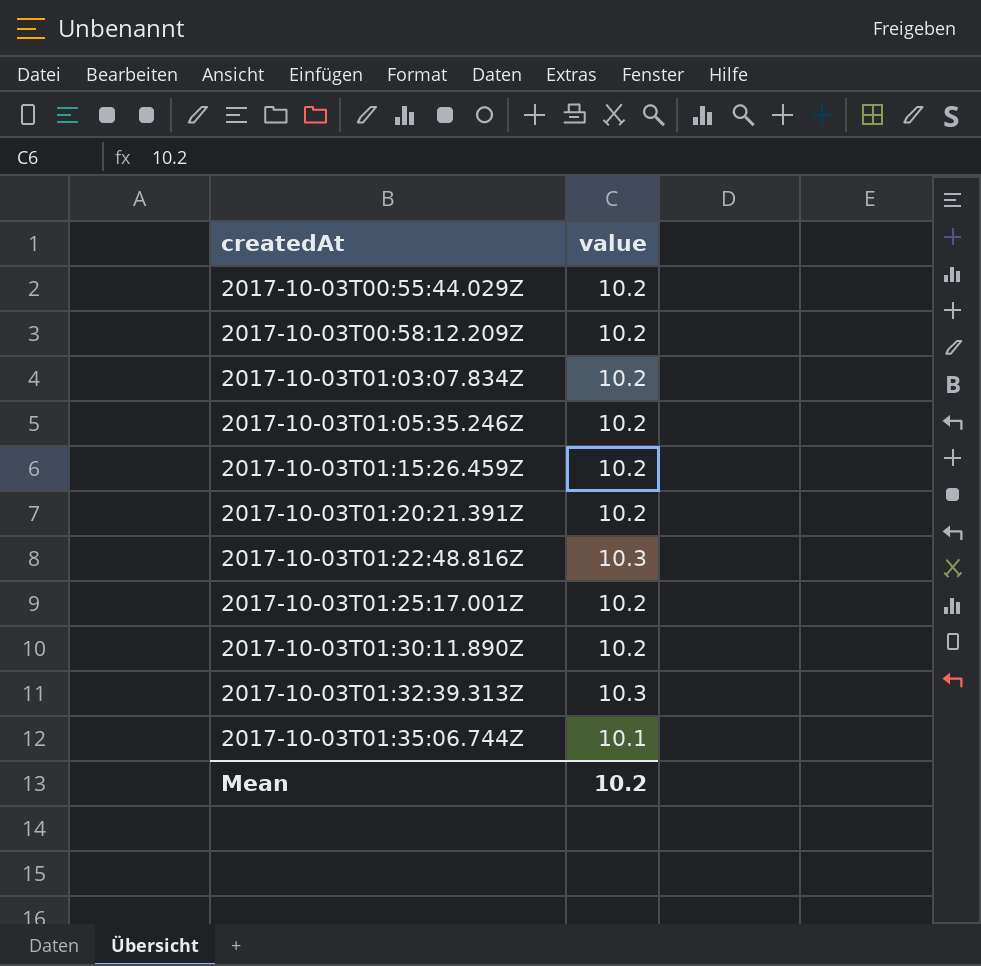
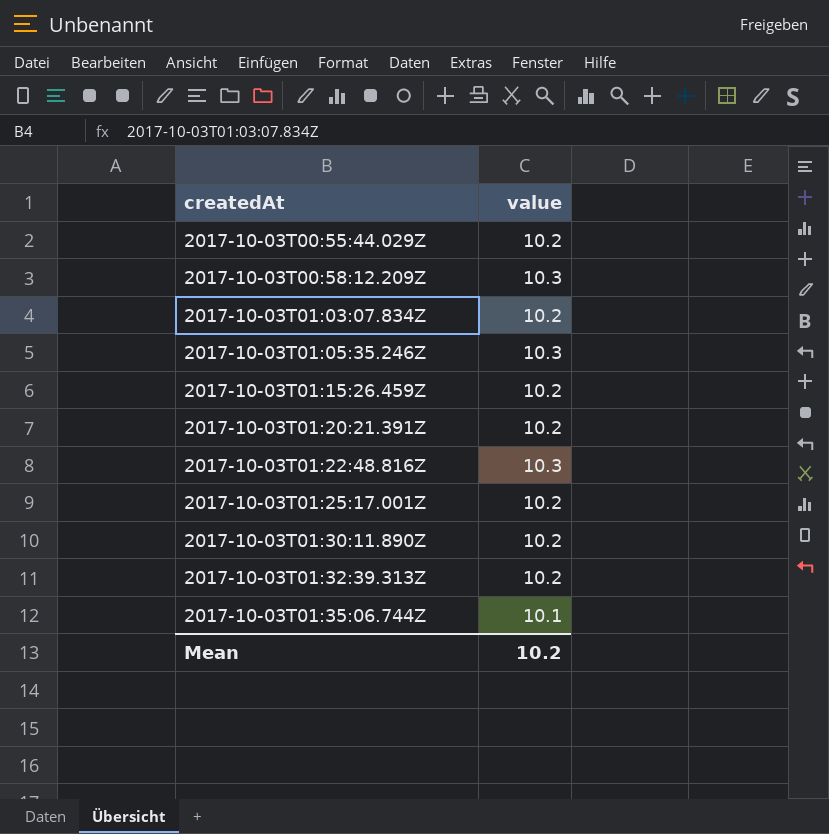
2017-10-03T00:58:12.209Z | value: 10.2 -> 10.3
2017-10-03T01:05:35.246Z | value: 10.2 -> 10.3
2017-10-03T01:32:39.313Z | value: 10.3 -> 10.2

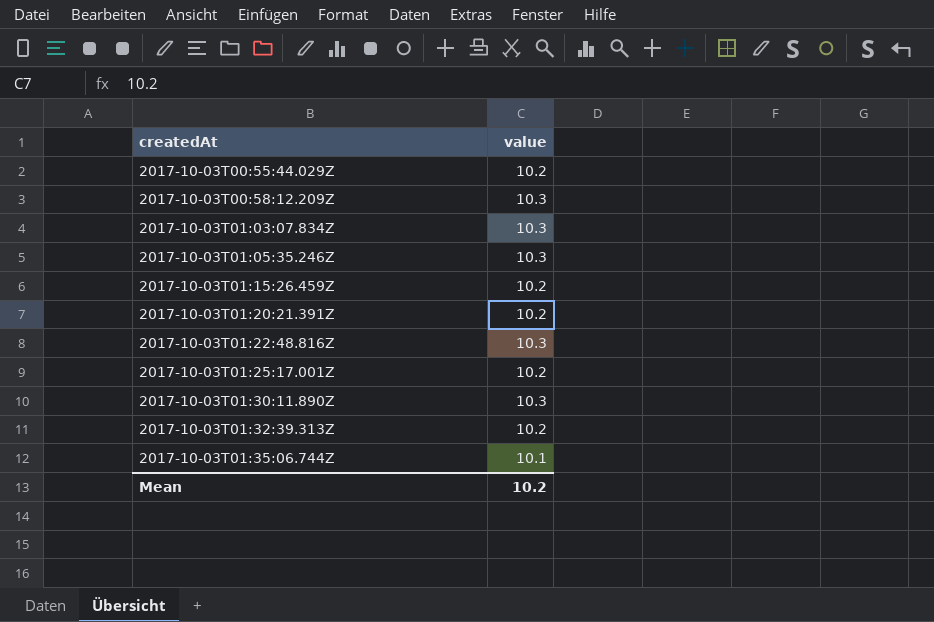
2017-10-03T01:03:07.834Z | value: 10.2 -> 10.3
2017-10-03T01:30:11.890Z | value: 10.2 -> 10.3

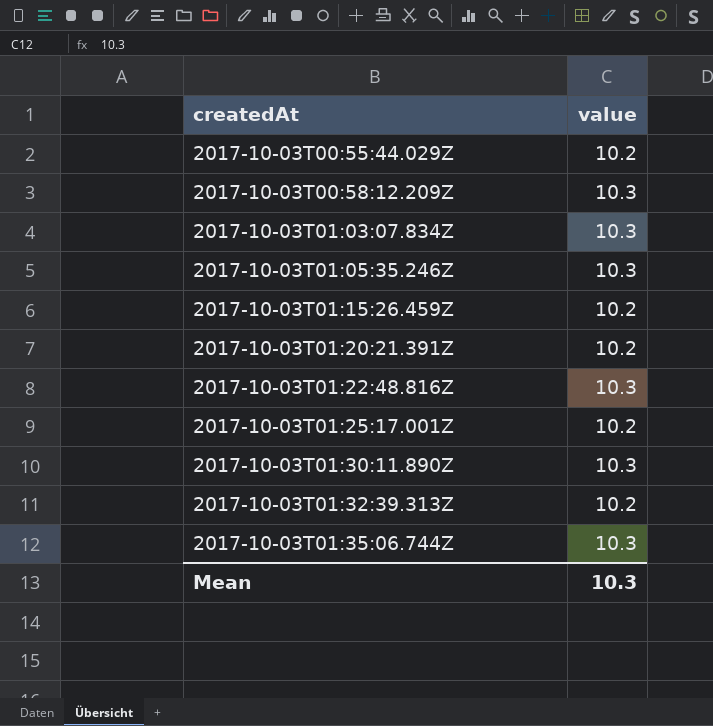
2017-10-03T01:35:06.744Z | value: 10.1 -> 10.3
Mean | value: 10.2 -> 10.3

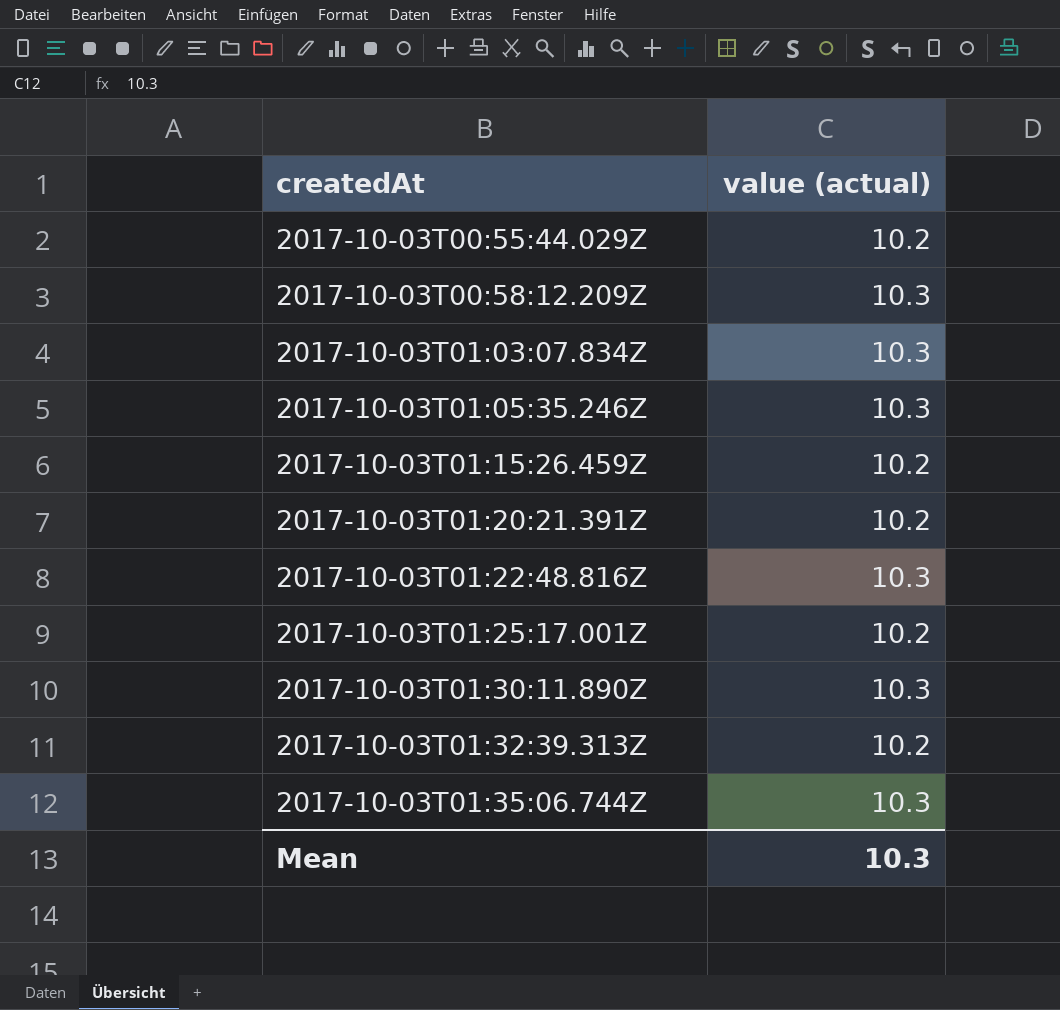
column name: value -> value (actual)

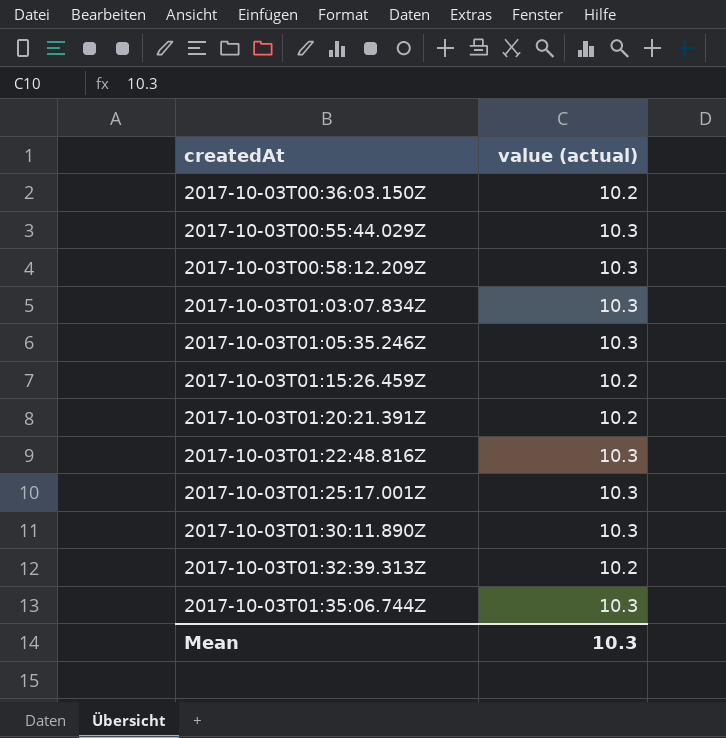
row 2017-10-03T00:36:03.150Z: none -> 10.2
2017-10-03T00:55:44.029Z | value (actual): 10.2 -> 10.3
2017-10-03T01:25:17.001Z | value (actual): 10.2 -> 10.3

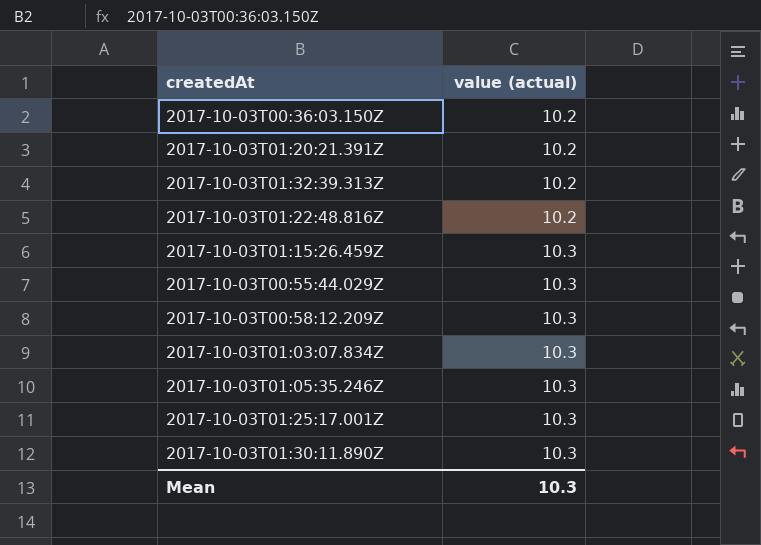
row order: createdAt ascending -> value (actual) ascending
row 2017-10-03T01:35:06.744Z: 10.3 -> none
2017-10-03T01:22:48.816Z | value (actual): 10.3 -> 10.2
2017-10-03T01:15:26.459Z | value (actual): 10.2 -> 10.3

